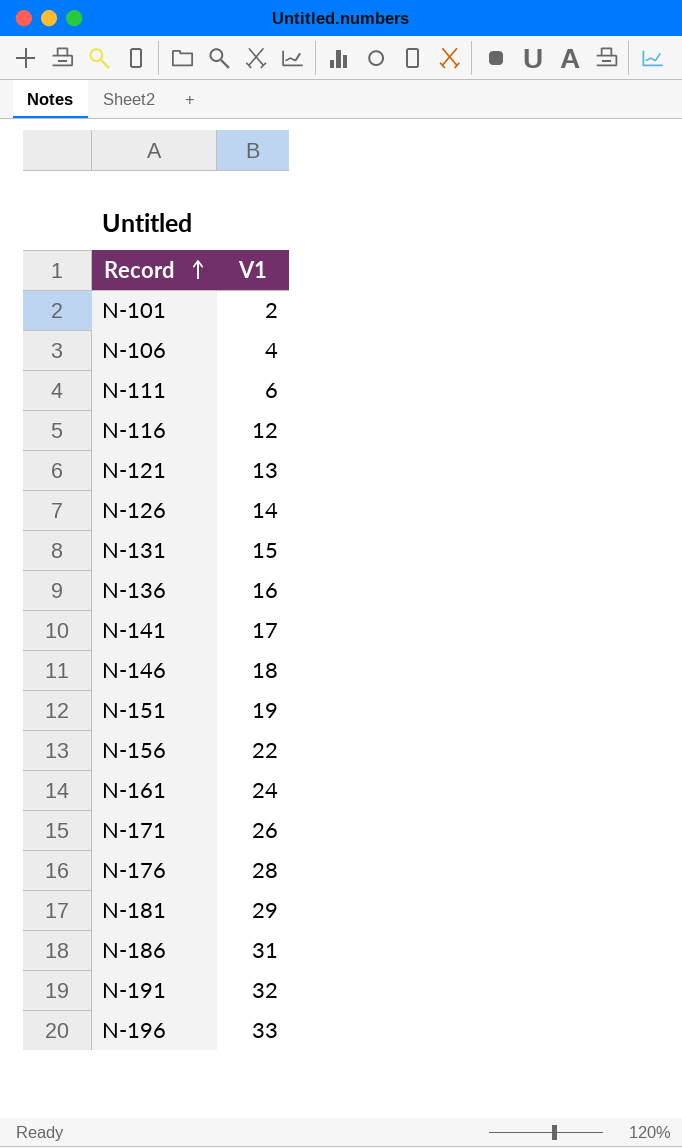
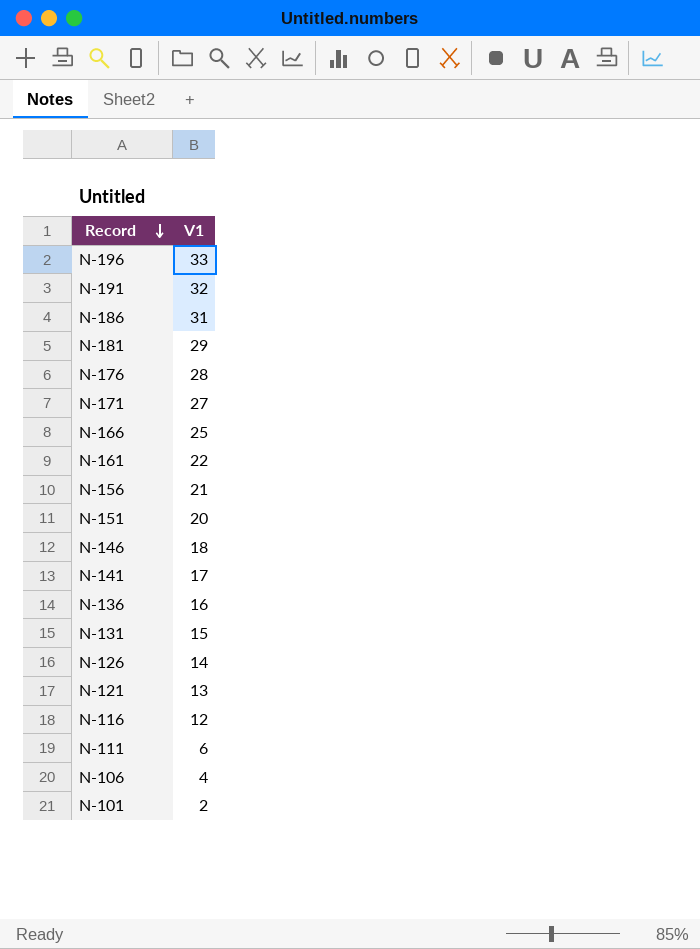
row order: Record ascending -> Record descending
N-171 | V1: 26 -> 27
row N-166: none -> 25
N-161 | V1: 24 -> 22
N-156 | V1: 22 -> 21
N-151 | V1: 19 -> 20

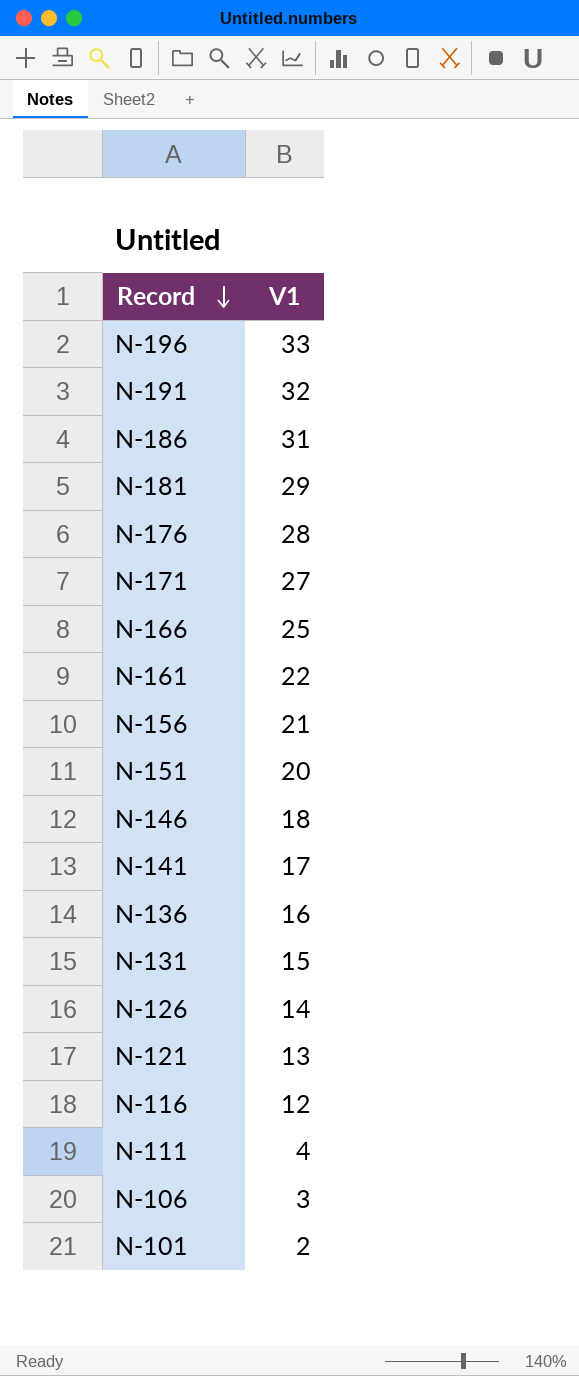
N-111 | V1: 6 -> 4
N-106 | V1: 4 -> 3

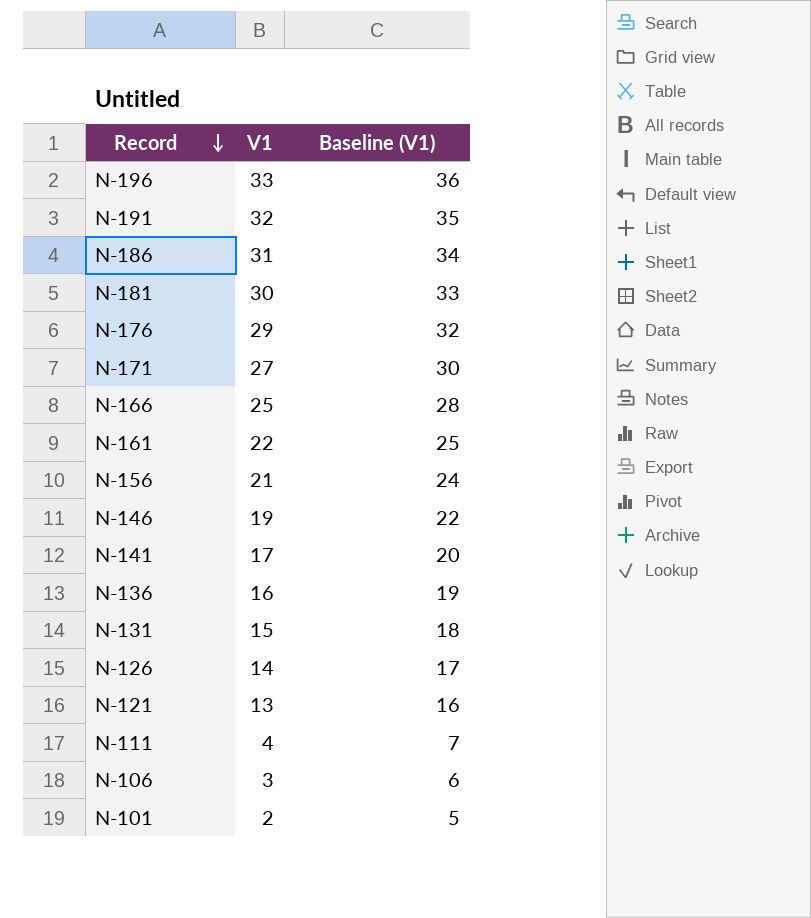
column Baseline (V1) | formula: none -> [V1] + 3
row N-151: 20 -> none
row N-116: 12 -> none
N-181 | V1: 29 -> 30
N-176 | V1: 28 -> 29
N-146 | V1: 18 -> 19

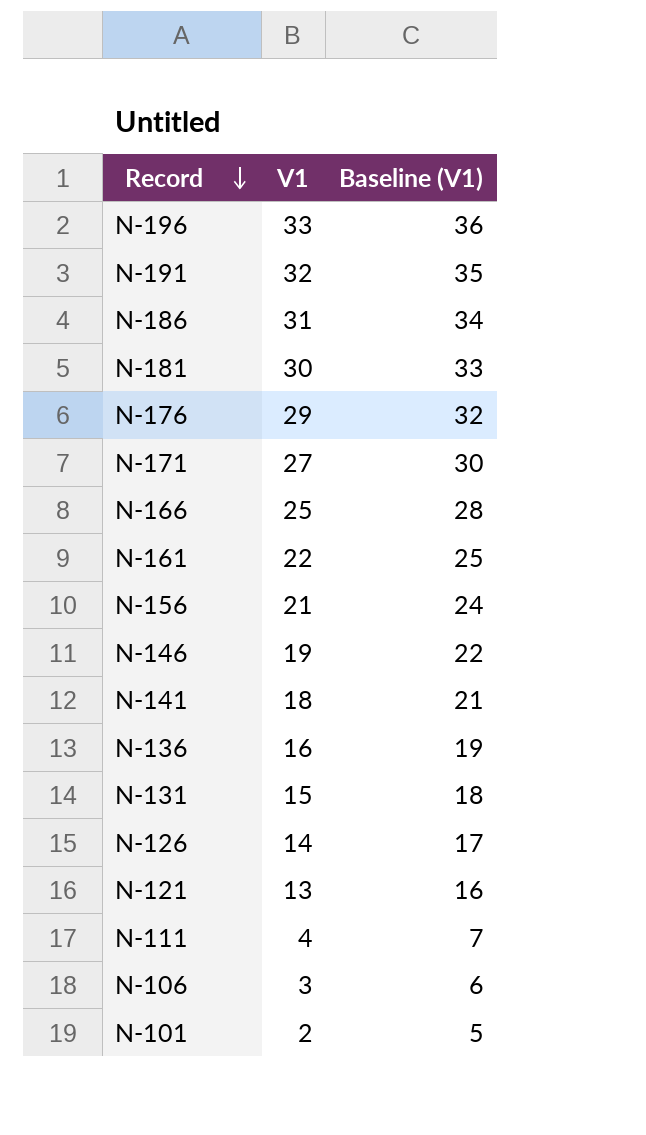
N-141 | V1: 17 -> 18
N-141 | Baseline (V1): 20 -> 21

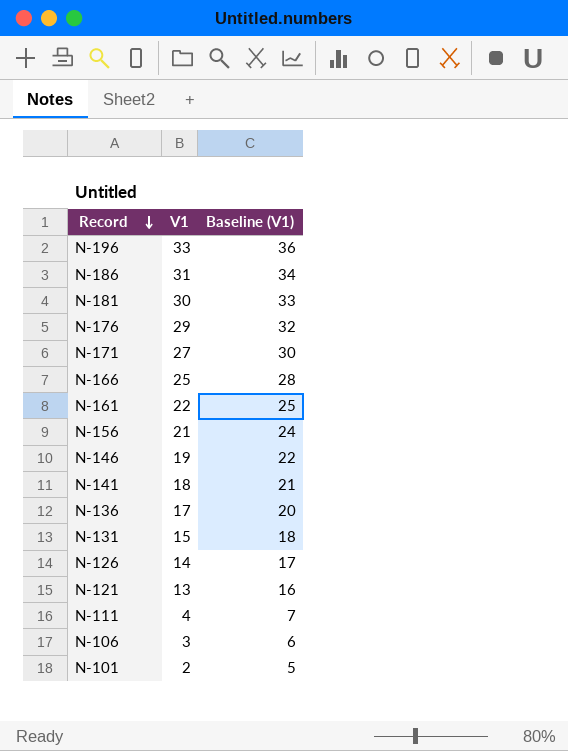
row N-191: 32 | 35 -> none
N-136 | V1: 16 -> 17
N-136 | Baseline (V1): 19 -> 20

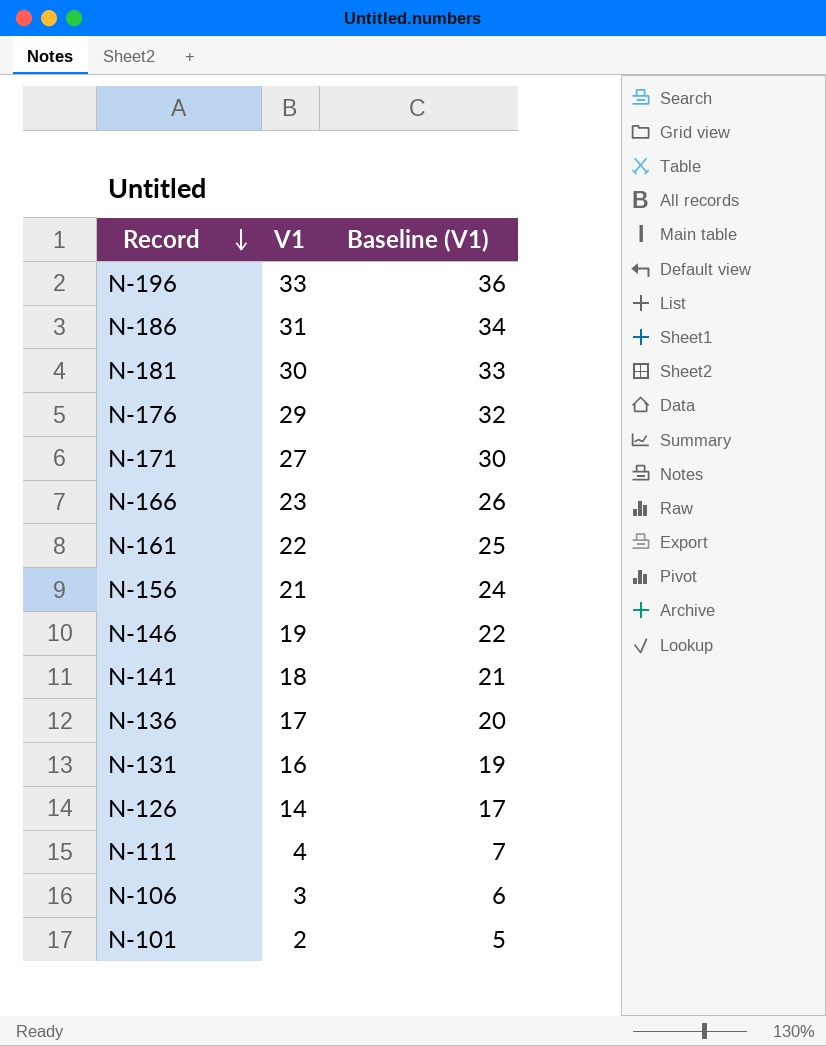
row N-121: 13 | 16 -> none
N-166 | V1: 25 -> 23
N-166 | Baseline (V1): 28 -> 26
N-131 | V1: 15 -> 16
N-131 | Baseline (V1): 18 -> 19

